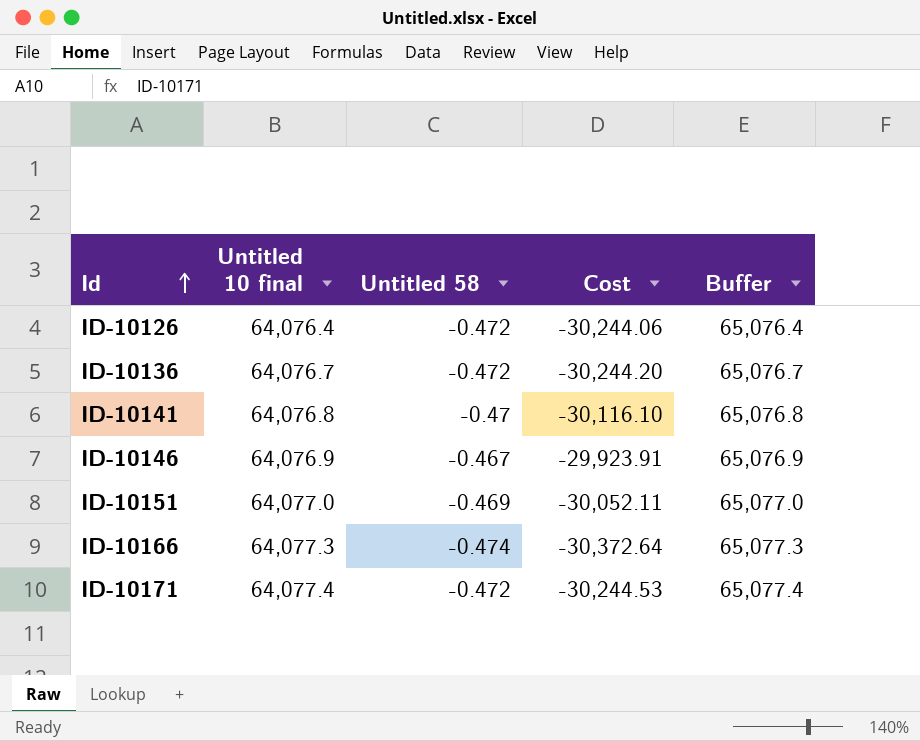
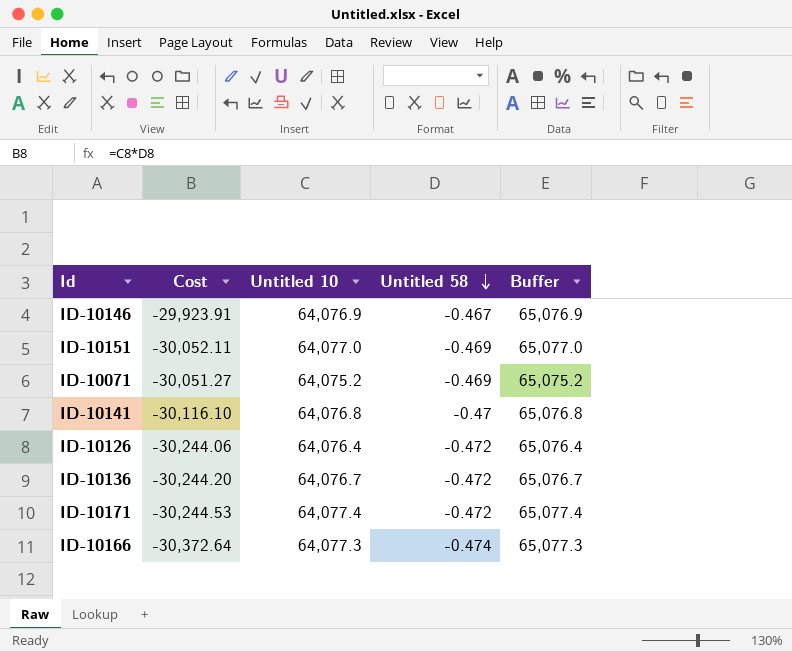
row order: Id ascending -> Untitled 58 descending
column Cost | position: 4 -> 2
column name: Untitled 10 final -> Untitled 10
row ID-10071: none -> -30,051.27 | 64,075.2 | -0.469 | 65,075.2

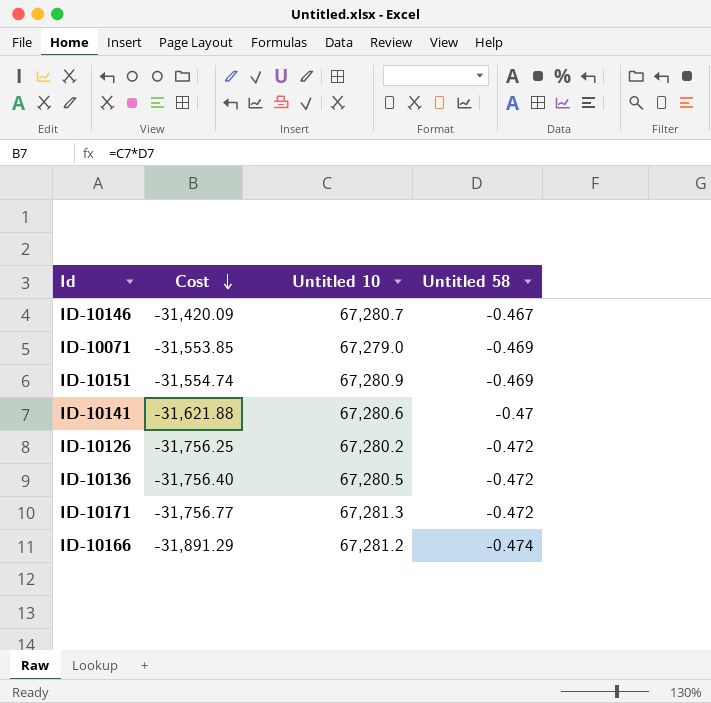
row order: Untitled 58 descending -> Cost descending
column Buffer | formula: [Untitled 10] + 1000 -> none
ID-10146 | Cost: -29,923.91 -> -31,420.09
ID-10146 | Untitled 10: 64,076.9 -> 67,280.7
ID-10071 | Cost: -30,051.27 -> -31,553.85
ID-10071 | Untitled 10: 64,075.2 -> 67,279.0
ID-10151 | Cost: -30,052.11 -> -31,554.74
ID-10151 | Untitled 10: 64,077.0 -> 67,280.9
ID-10141 | Cost: -30,116.10 -> -31,621.88
ID-10141 | Untitled 10: 64,076.8 -> 67,280.6
ID-10126 | Cost: -30,244.06 -> -31,756.25
ID-10126 | Untitled 10: 64,076.4 -> 67,280.2
ID-10136 | Cost: -30,244.20 -> -31,756.40
ID-10136 | Untitled 10: 64,076.7 -> 67,280.5
ID-10171 | Cost: -30,244.53 -> -31,756.77
ID-10171 | Untitled 10: 64,077.4 -> 67,281.3
ID-10166 | Cost: -30,372.64 -> -31,891.29
ID-10166 | Untitled 10: 64,077.3 -> 67,281.2

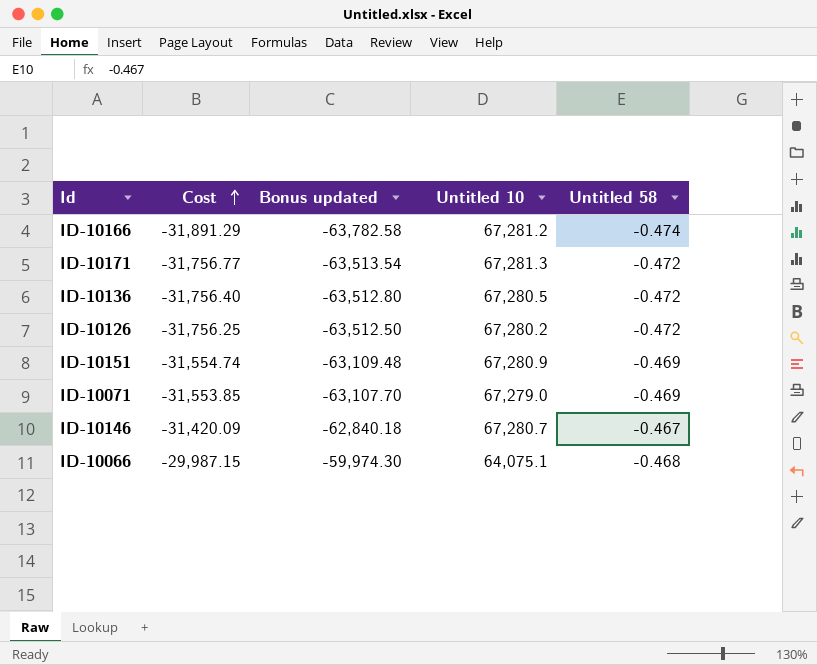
row order: Cost descending -> Cost ascending
column Bonus updated | formula: none -> [Cost] * 2
row ID-10141: -31,621.88 | 67,280.6 | -0.47 -> none
row ID-10066: none -> -29,987.15 | -59,974.30 | 64,075.1 | -0.468

